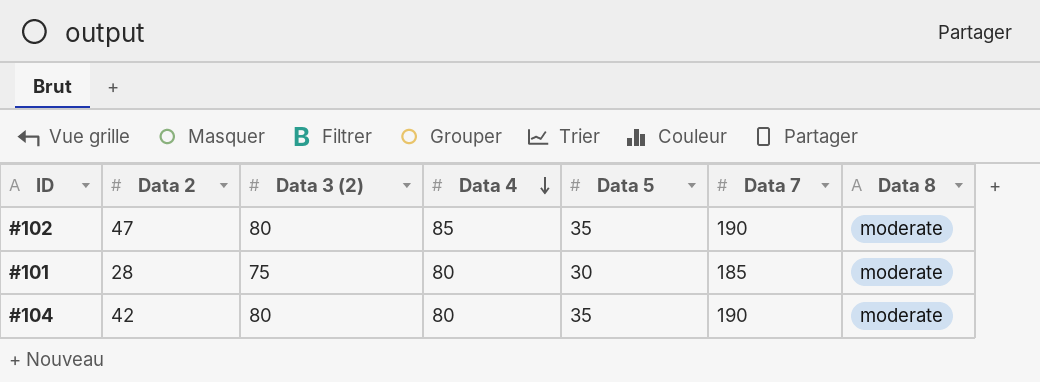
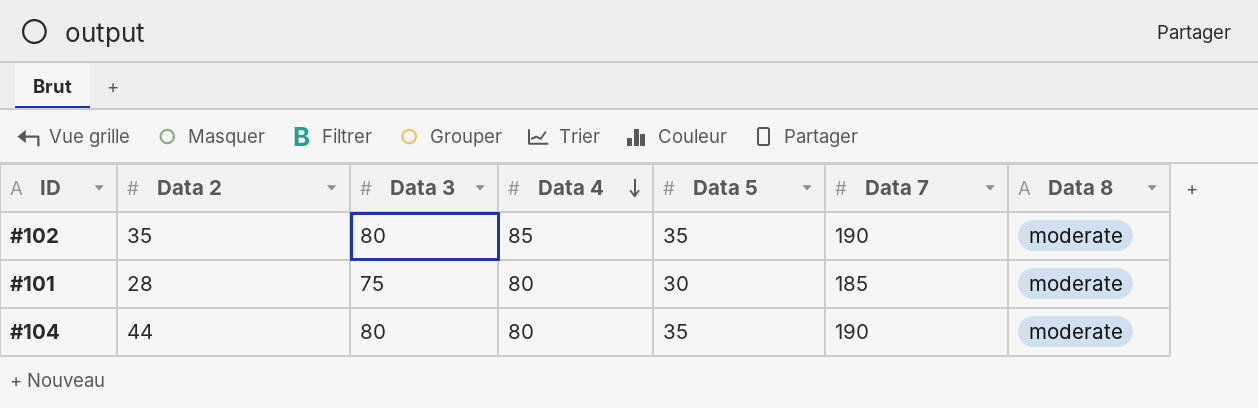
column name: Data 3 (2) -> Data 3
#102 | Data 2: 47 -> 35
#104 | Data 2: 42 -> 44

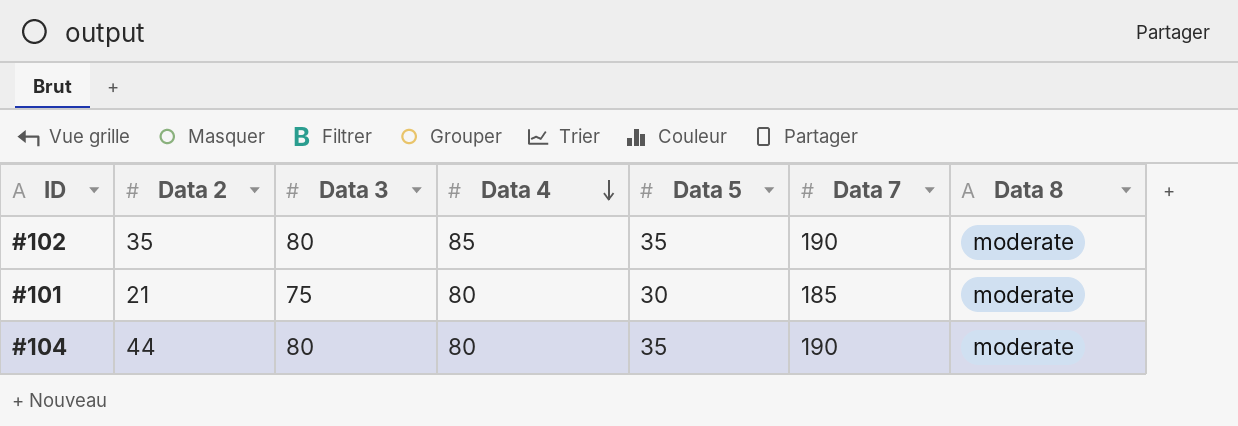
#101 | Data 2: 28 -> 21

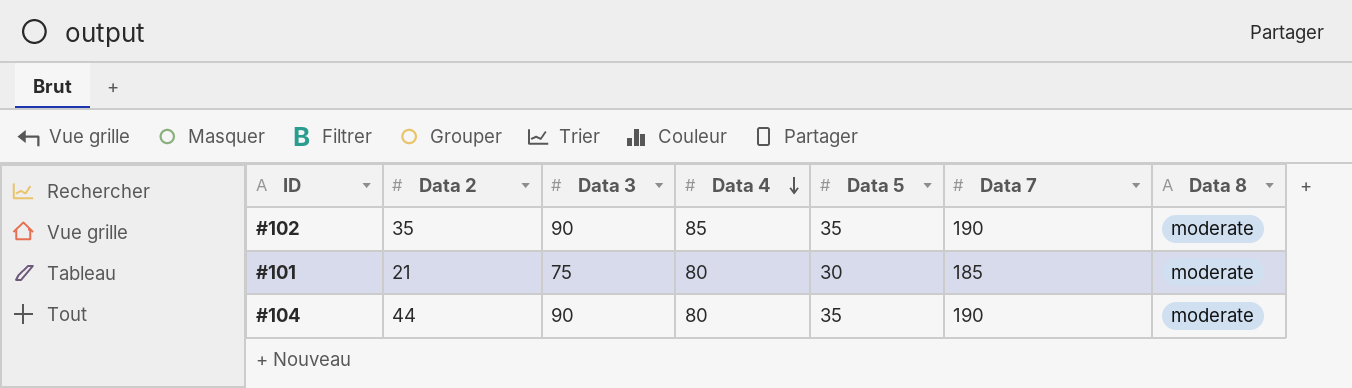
#102 | Data 3: 80 -> 90
#104 | Data 3: 80 -> 90

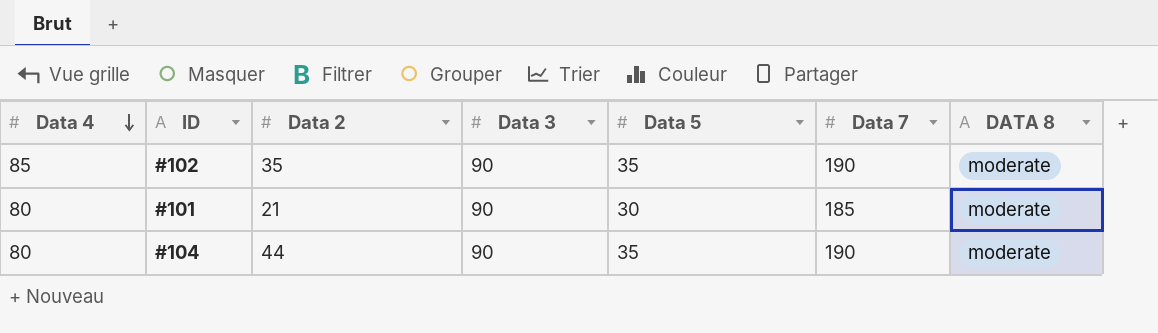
column Data 4 | position: 4 -> 1
column name: Data 8 -> DATA 8
#101 | Data 3: 75 -> 90

